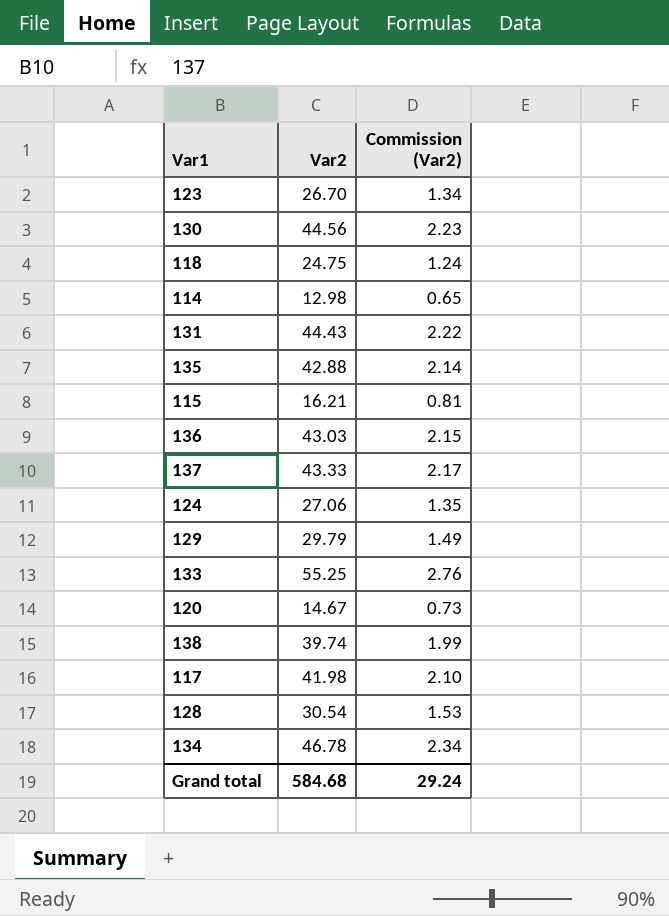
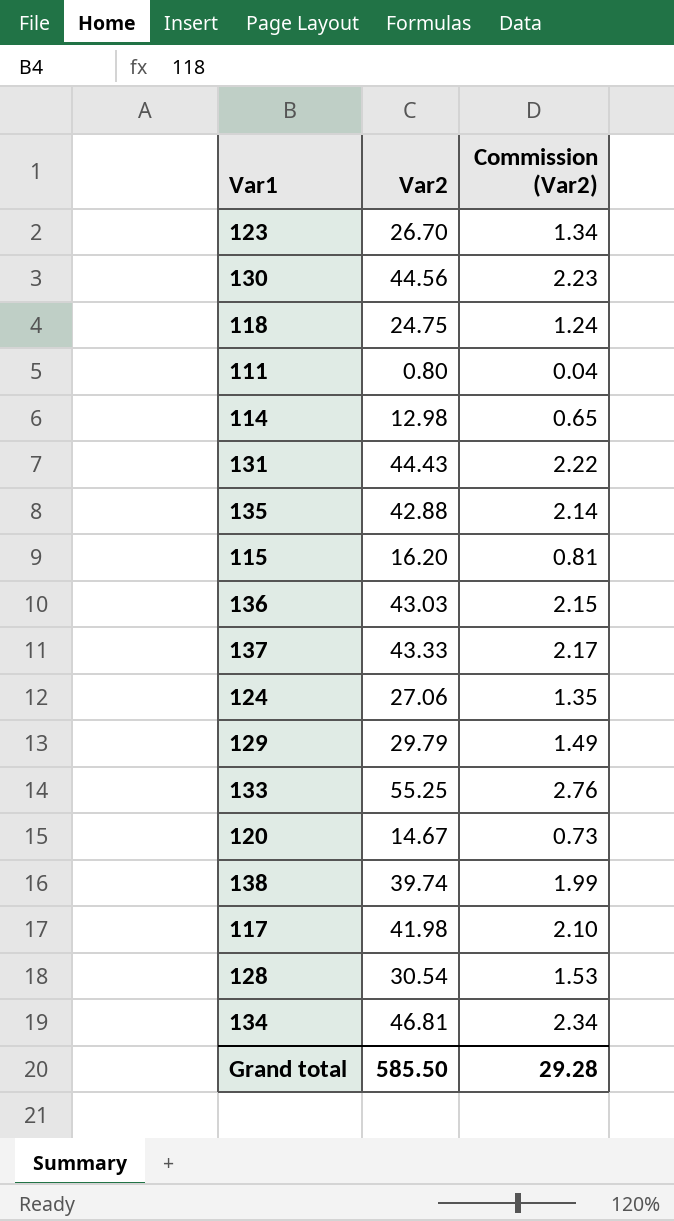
row 111: none -> 0.80 | 0.04
115 | Var2: 16.21 -> 16.20
134 | Var2: 46.78 -> 46.81
Grand total | Var2: 584.68 -> 585.50
Grand total | Commission (Var2): 29.24 -> 29.28

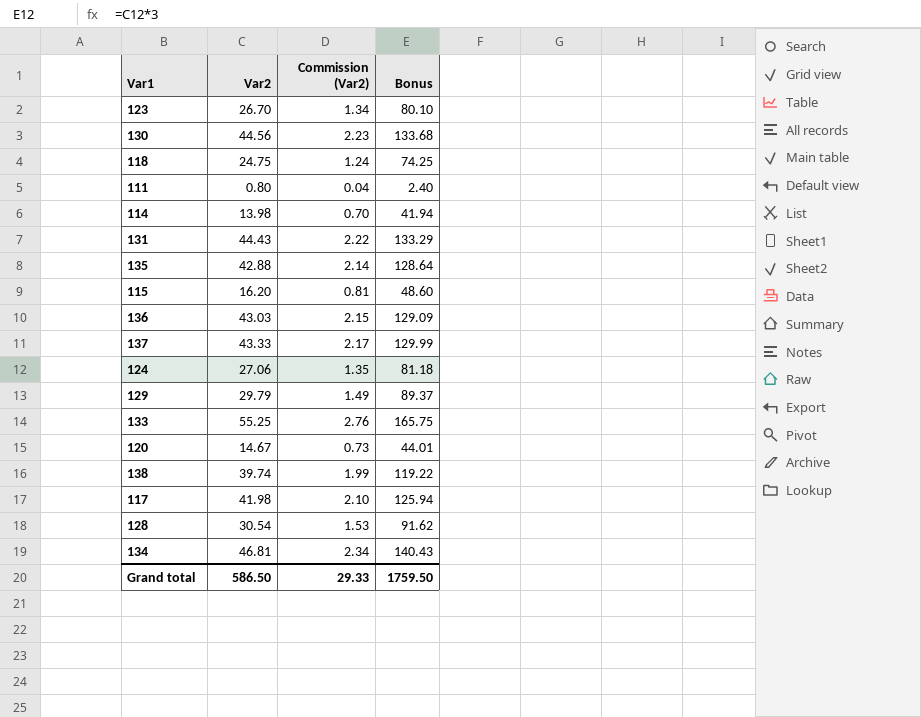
column Bonus | formula: none -> [Var2] * 3
114 | Var2: 12.98 -> 13.98
114 | Commission (Var2): 0.65 -> 0.70
Grand total | Var2: 585.50 -> 586.50
Grand total | Commission (Var2): 29.28 -> 29.33

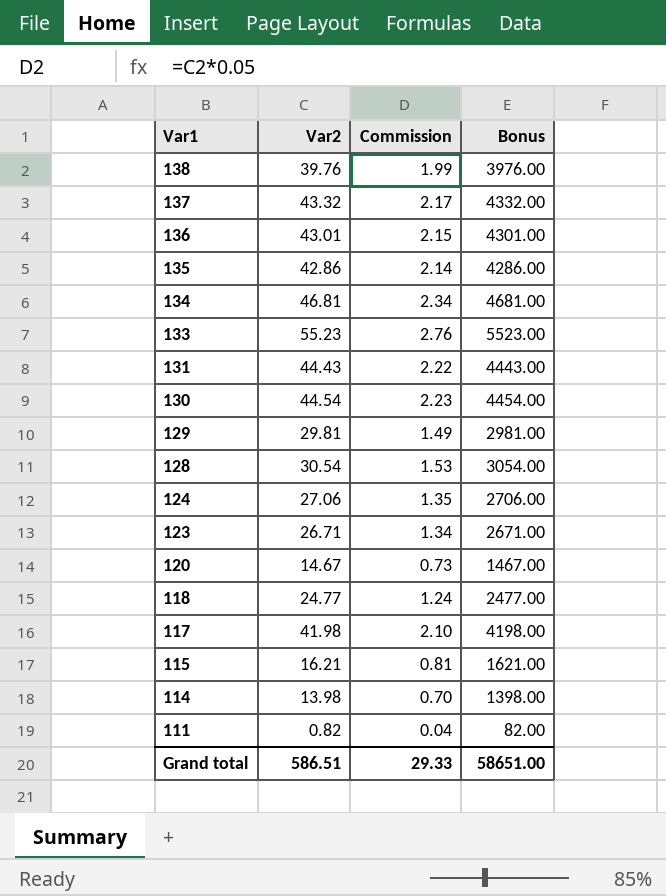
row order: none -> Var1 descending
column name: Commission (Var2) -> Commission
column Bonus | formula: [Var2] * 3 -> [Var2] * 100
138 | Var2: 39.74 -> 39.76
137 | Var2: 43.33 -> 43.32
136 | Var2: 43.03 -> 43.01
135 | Var2: 42.88 -> 42.86
133 | Var2: 55.25 -> 55.23
130 | Var2: 44.56 -> 44.54
129 | Var2: 29.79 -> 29.81
123 | Var2: 26.70 -> 26.71
118 | Var2: 24.75 -> 24.77
115 | Var2: 16.20 -> 16.21
111 | Var2: 0.80 -> 0.82
Grand total | Var2: 586.50 -> 586.51
Grand total | Bonus: 1759.50 -> 58651.00

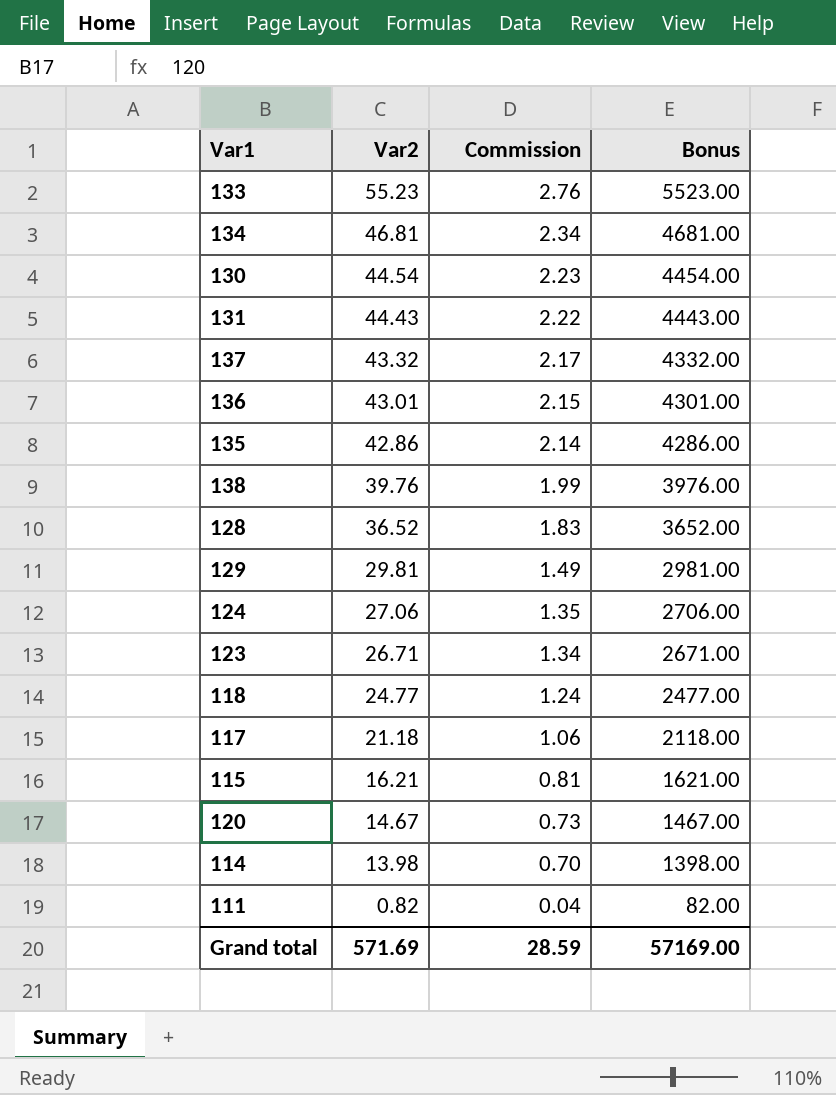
row order: Var1 descending -> Var2 descending
128 | Var2: 30.54 -> 36.52
128 | Commission: 1.53 -> 1.83
128 | Bonus: 3054.00 -> 3652.00
117 | Var2: 41.98 -> 21.18
117 | Commission: 2.10 -> 1.06
117 | Bonus: 4198.00 -> 2118.00
Grand total | Var2: 586.51 -> 571.69
Grand total | Commission: 29.33 -> 28.59
Grand total | Bonus: 58651.00 -> 57169.00

